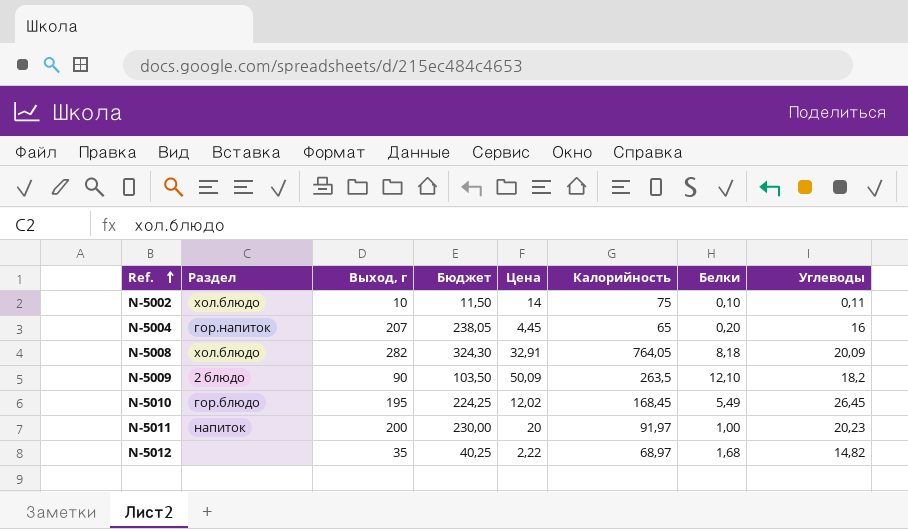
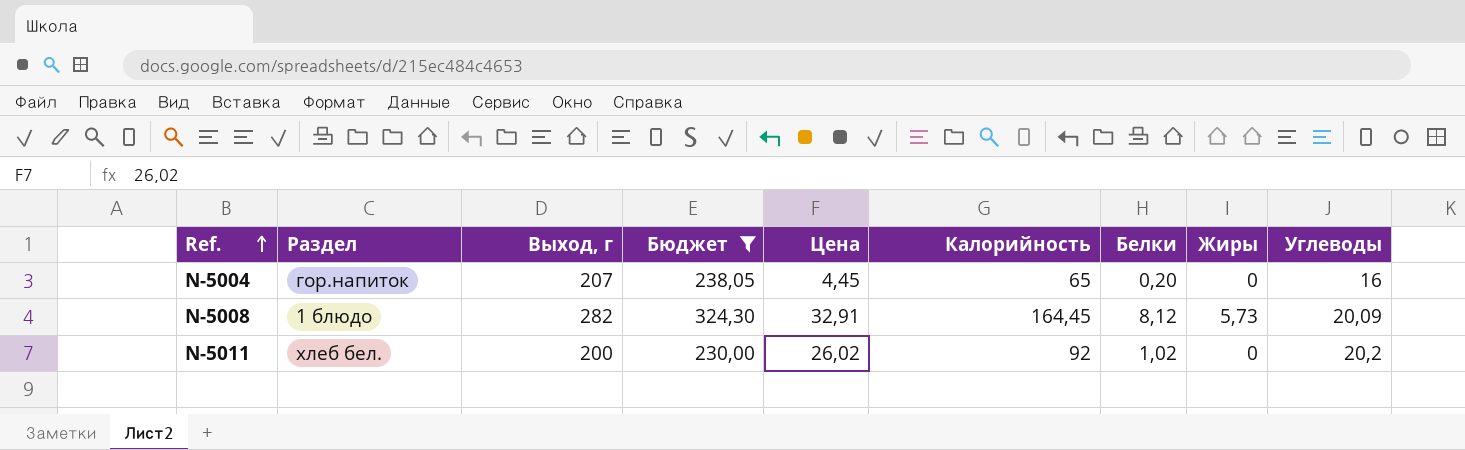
filter: none -> Бюджет >= 230,00
column Жиры | position: none -> 8
N-5008 | Раздел: хол.блюдо -> 1 блюдо
N-5008 | Калорийность: 764,05 -> 164,45
N-5008 | Белки: 8,18 -> 8,12
N-5011 | Раздел: напиток -> хлеб бел.
N-5011 | Цена: 20 -> 26,02
N-5011 | Калорийность: 91,97 -> 92
N-5011 | Белки: 1,00 -> 1,02
N-5011 | Углеводы: 20,23 -> 20,2

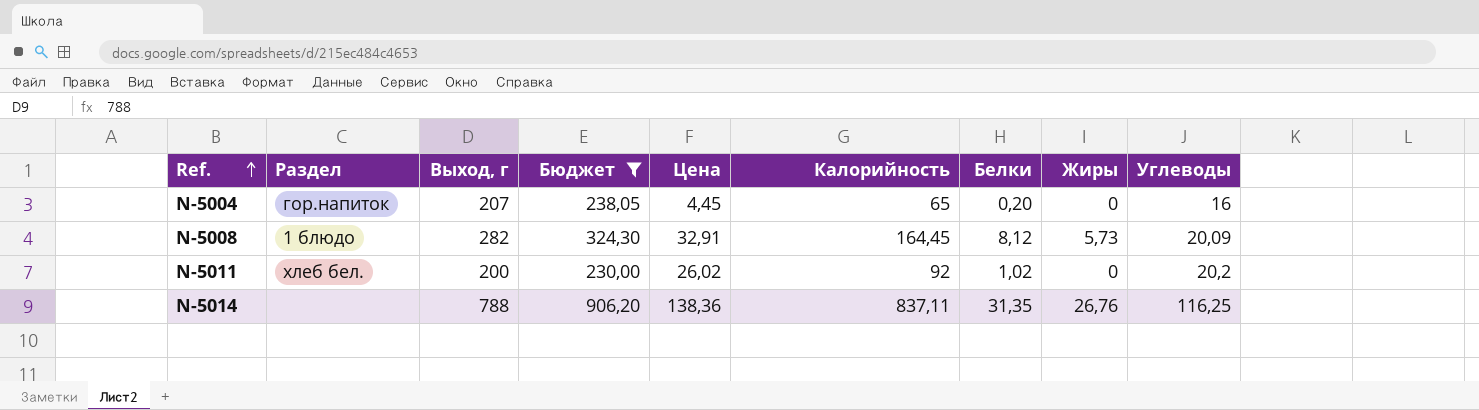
row N-5014: none -> none | 788 | 906,20 | 138,36 | 837,11 | 31,35 | 26,76 | 116,25

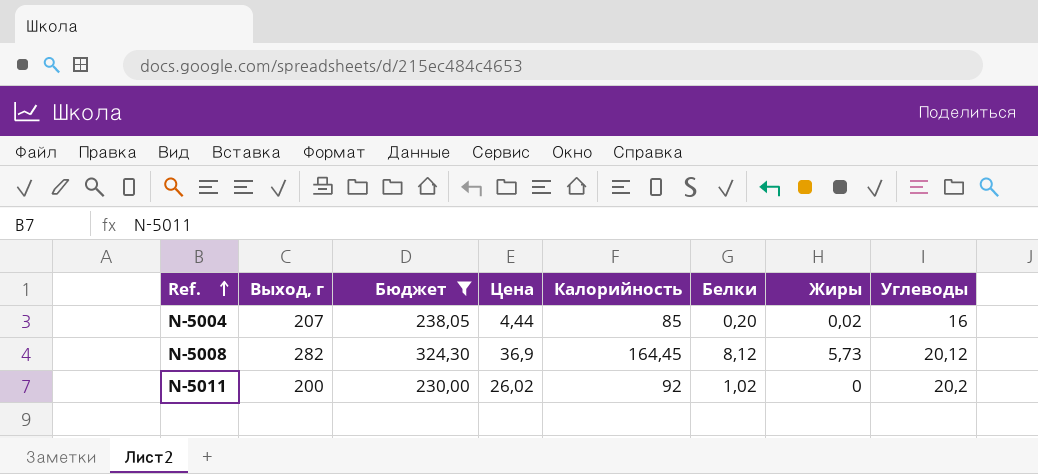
column Раздел | position: 2 -> none
row N-5014: none | 788 | 906,20 | 138,36 | 837,11 | 31,35 | 26,76 | 116,25 -> none
N-5004 | Цена: 4,45 -> 4,44
N-5004 | Калорийность: 65 -> 85
N-5004 | Жиры: 0 -> 0,02
N-5008 | Цена: 32,91 -> 36,9
N-5008 | Углеводы: 20,09 -> 20,12

